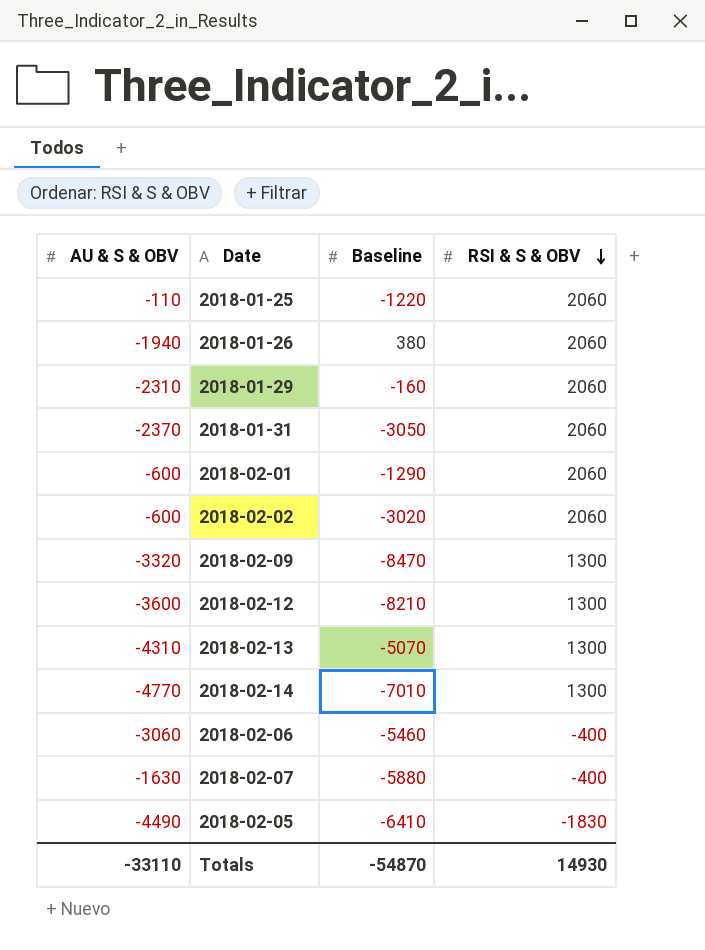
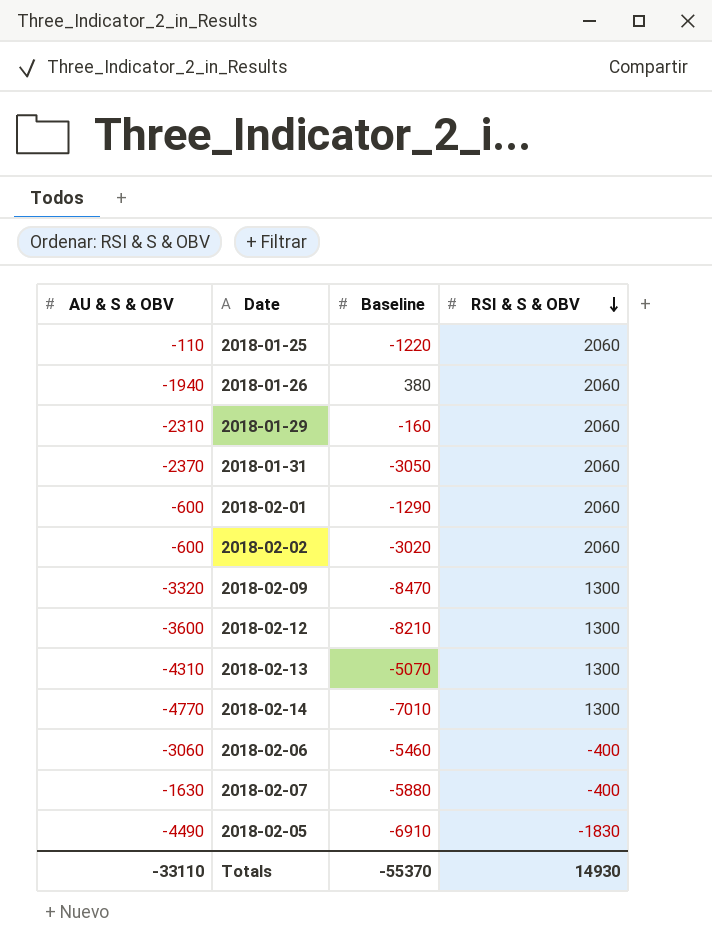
2018-02-05 | Baseline: -6410 -> -6910
Totals | Baseline: -54870 -> -55370

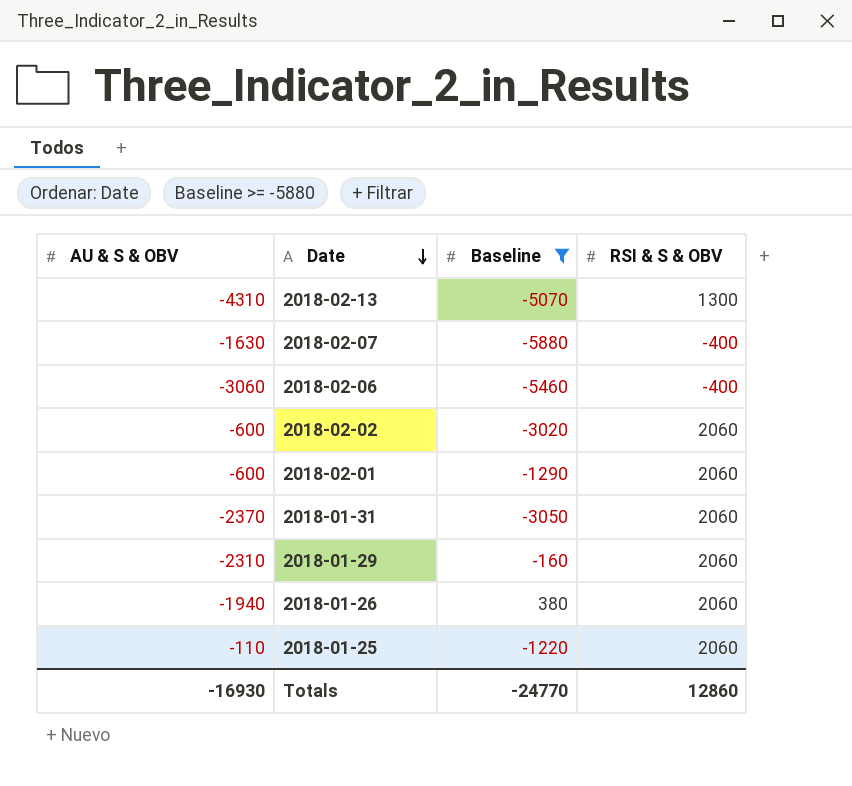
filter: none -> Baseline >= -5880
row order: RSI & S & OBV descending -> Date descending
Totals | AU & S & OBV: -33110 -> -16930
Totals | Baseline: -55370 -> -24770
Totals | RSI & S & OBV: 14930 -> 12860

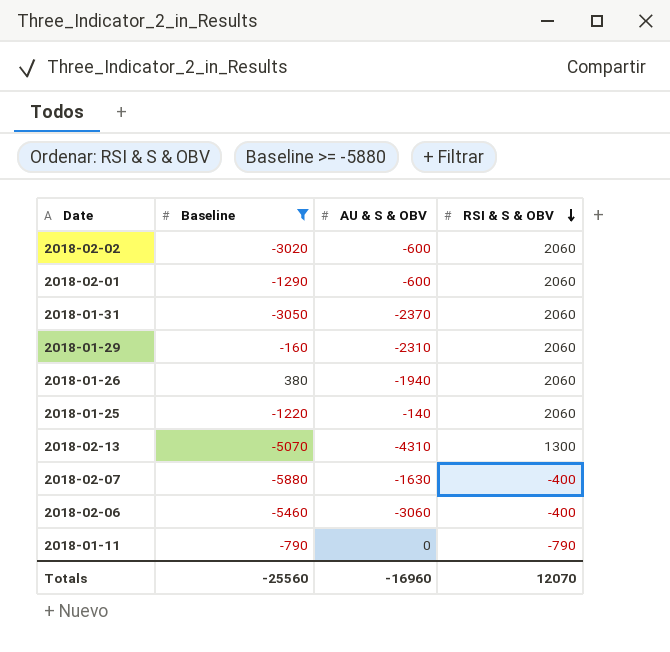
row order: Date descending -> RSI & S & OBV descending
column AU & S & OBV | position: 1 -> 3
2018-01-25 | AU & S & OBV: -110 -> -140
row 2018-01-11: none -> -790 | 0 | -790
Totals | Baseline: -24770 -> -25560
Totals | AU & S & OBV: -16930 -> -16960
Totals | RSI & S & OBV: 12860 -> 12070

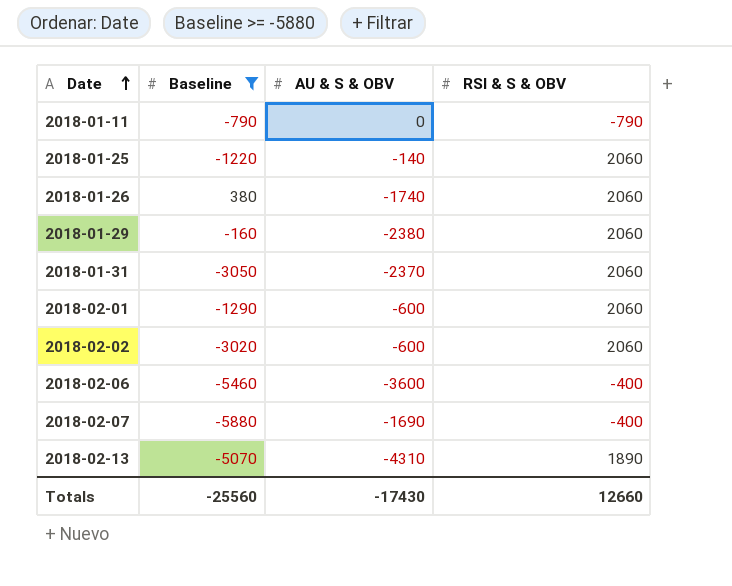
row order: RSI & S & OBV descending -> Date ascending
2018-01-26 | AU & S & OBV: -1940 -> -1740
2018-01-29 | AU & S & OBV: -2310 -> -2380
2018-02-06 | AU & S & OBV: -3060 -> -3600
2018-02-07 | AU & S & OBV: -1630 -> -1690
2018-02-13 | RSI & S & OBV: 1300 -> 1890
Totals | AU & S & OBV: -16960 -> -17430
Totals | RSI & S & OBV: 12070 -> 12660

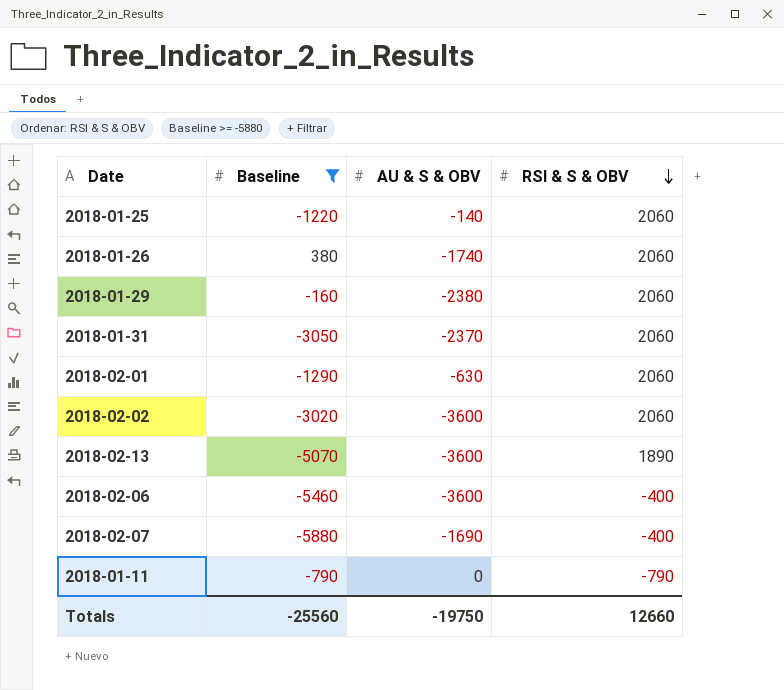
row order: Date ascending -> RSI & S & OBV descending
2018-02-01 | AU & S & OBV: -600 -> -630
2018-02-02 | AU & S & OBV: -600 -> -3600
2018-02-13 | AU & S & OBV: -4310 -> -3600
Totals | AU & S & OBV: -17430 -> -19750

